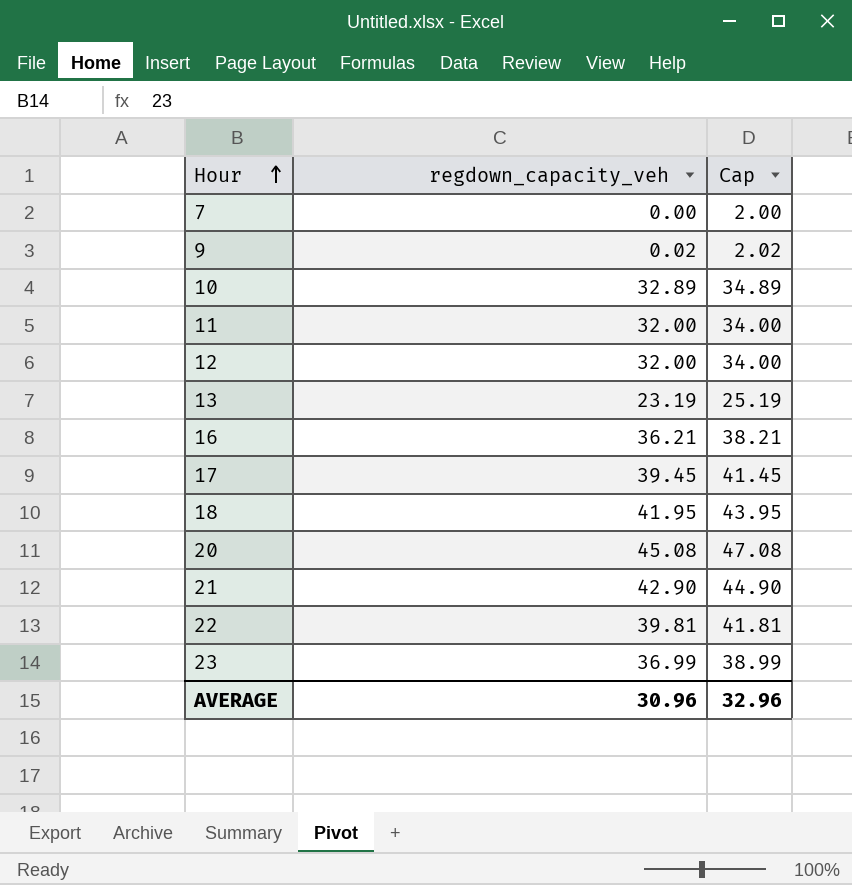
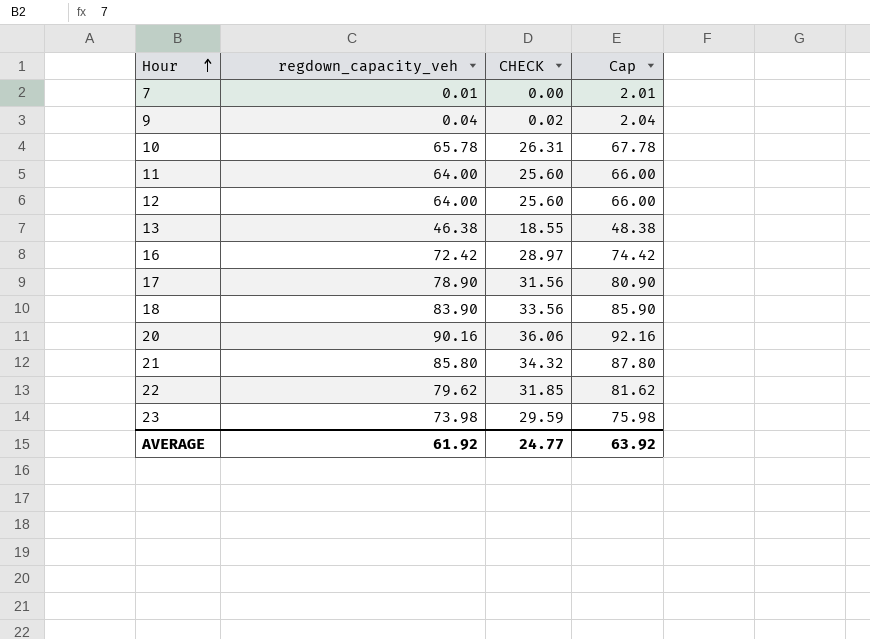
column CHECK | formula: none -> [regdown_capacity_veh] * 0.4
7 | regdown_capacity_veh: 0.00 -> 0.01
7 | Cap: 2.00 -> 2.01
9 | regdown_capacity_veh: 0.02 -> 0.04
9 | Cap: 2.02 -> 2.04
10 | regdown_capacity_veh: 32.89 -> 65.78
10 | Cap: 34.89 -> 67.78
11 | regdown_capacity_veh: 32.00 -> 64.00
11 | Cap: 34.00 -> 66.00
12 | regdown_capacity_veh: 32.00 -> 64.00
12 | Cap: 34.00 -> 66.00
13 | regdown_capacity_veh: 23.19 -> 46.38
13 | Cap: 25.19 -> 48.38
16 | regdown_capacity_veh: 36.21 -> 72.42
16 | Cap: 38.21 -> 74.42
17 | regdown_capacity_veh: 39.45 -> 78.90
17 | Cap: 41.45 -> 80.90
18 | regdown_capacity_veh: 41.95 -> 83.90
18 | Cap: 43.95 -> 85.90
20 | regdown_capacity_veh: 45.08 -> 90.16
20 | Cap: 47.08 -> 92.16
21 | regdown_capacity_veh: 42.90 -> 85.80
21 | Cap: 44.90 -> 87.80
22 | regdown_capacity_veh: 39.81 -> 79.62
22 | Cap: 41.81 -> 81.62
23 | regdown_capacity_veh: 36.99 -> 73.98
23 | Cap: 38.99 -> 75.98
AVERAGE | regdown_capacity_veh: 30.96 -> 61.92
AVERAGE | Cap: 32.96 -> 63.92

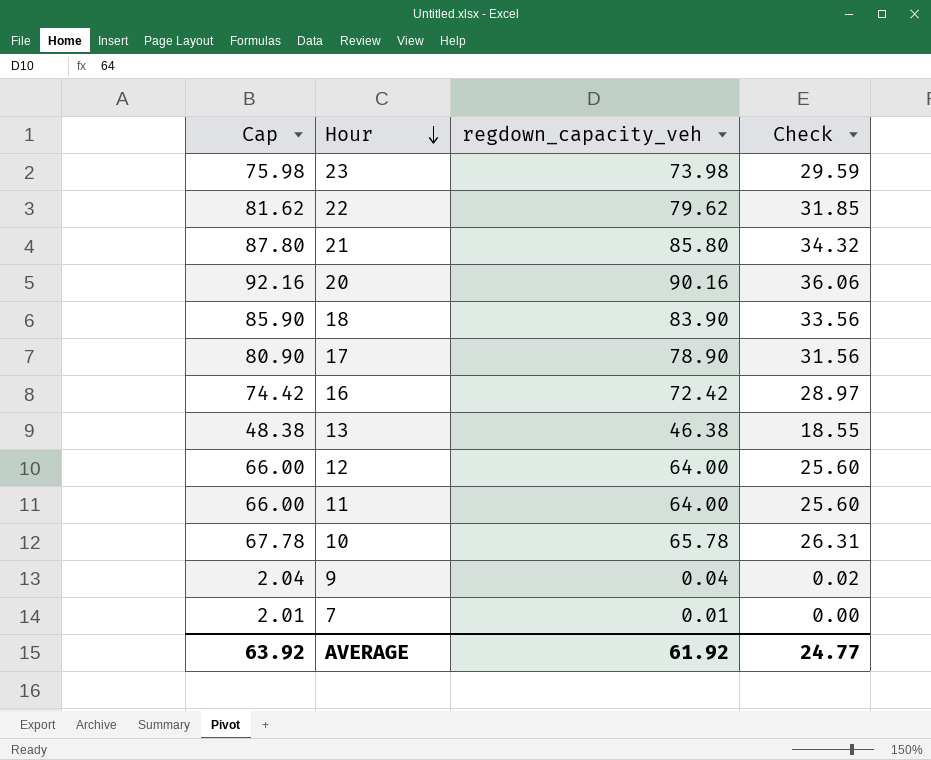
row order: Hour ascending -> Hour descending
column Cap | position: 4 -> 1
column name: CHECK -> Check

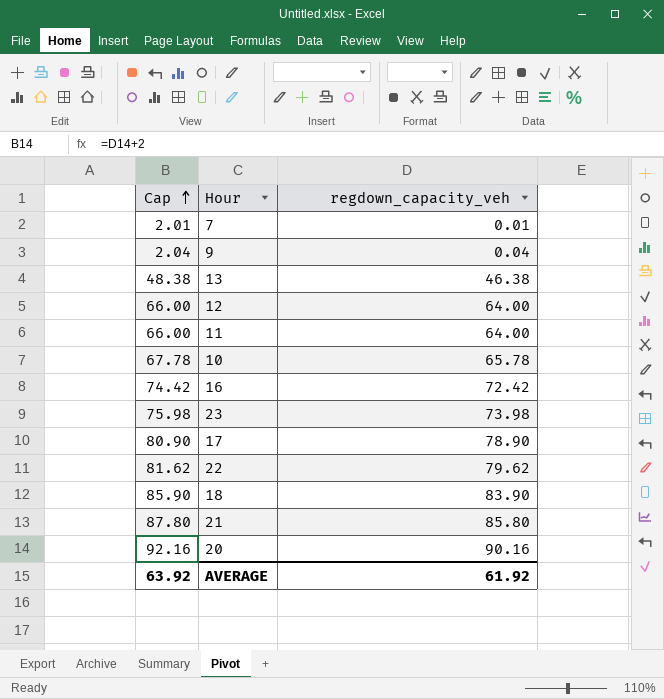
row order: Hour descending -> Cap ascending
column Check | formula: [regdown_capacity_veh] * 0.4 -> none

